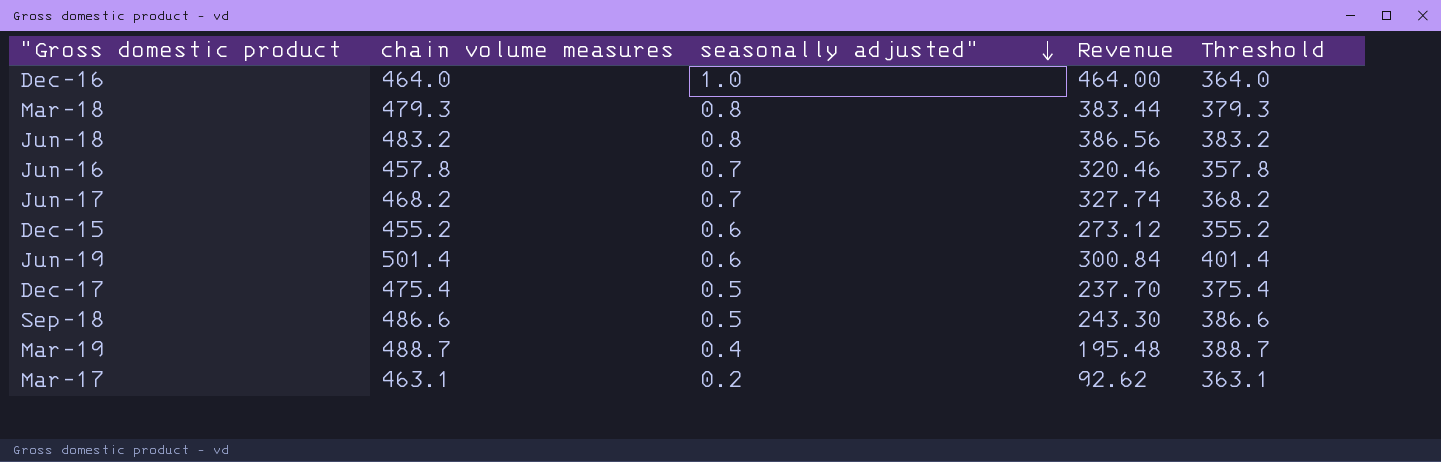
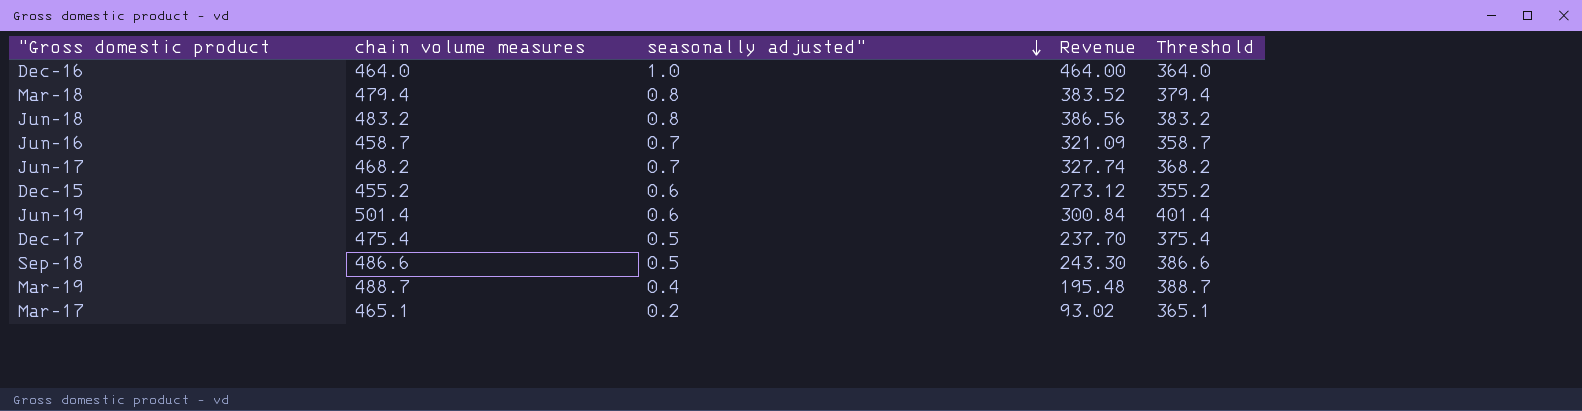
Mar-18 | chain volume measures: 479.3 -> 479.4
Mar-18 | Revenue: 383.44 -> 383.52
Mar-18 | Threshold: 379.3 -> 379.4
Jun-16 | chain volume measures: 457.8 -> 458.7
Jun-16 | Revenue: 320.46 -> 321.09
Jun-16 | Threshold: 357.8 -> 358.7
Mar-17 | chain volume measures: 463.1 -> 465.1
Mar-17 | Revenue: 92.62 -> 93.02
Mar-17 | Threshold: 363.1 -> 365.1

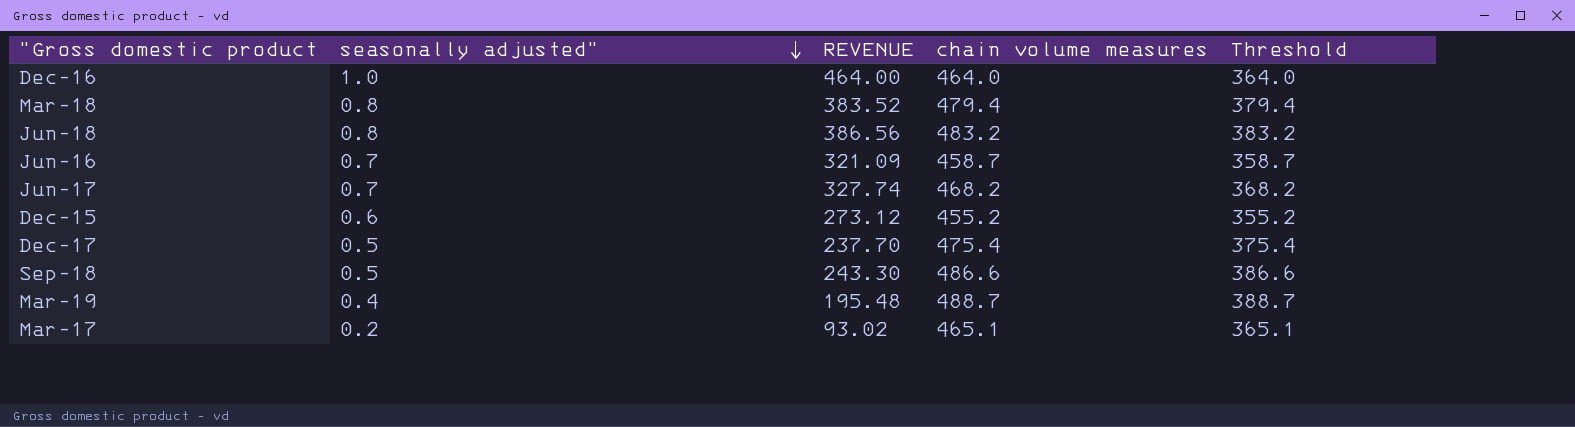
column name: Revenue -> REVENUE
column chain volume measures | position: 2 -> 4
row Jun-19: 501.4 | 0.6 | 300.84 | 401.4 -> none

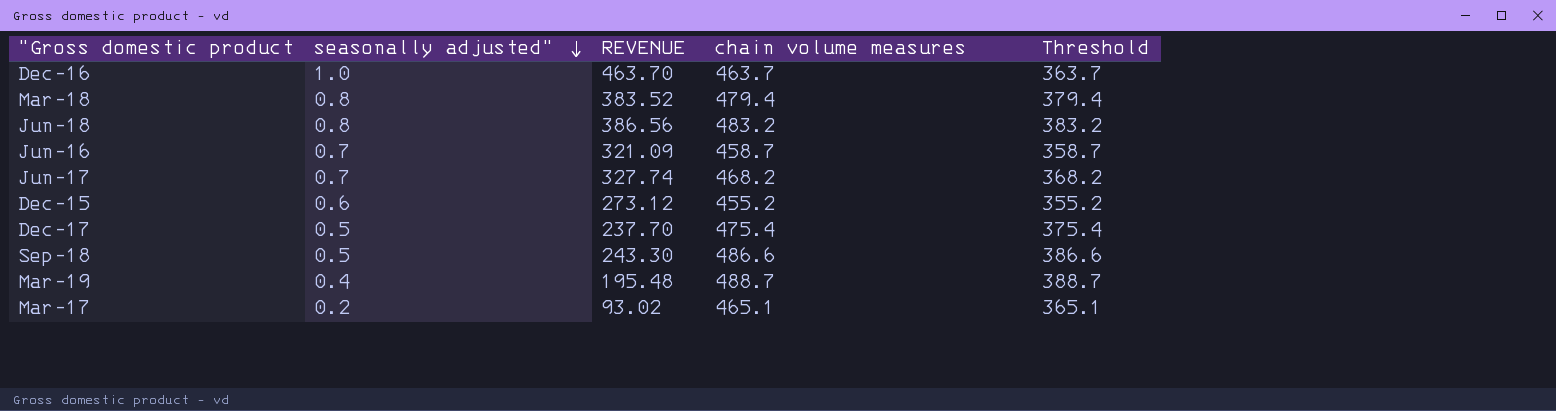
Dec-16 | REVENUE: 464.00 -> 463.70
Dec-16 | chain volume measures: 464.0 -> 463.7
Dec-16 | Threshold: 364.0 -> 363.7

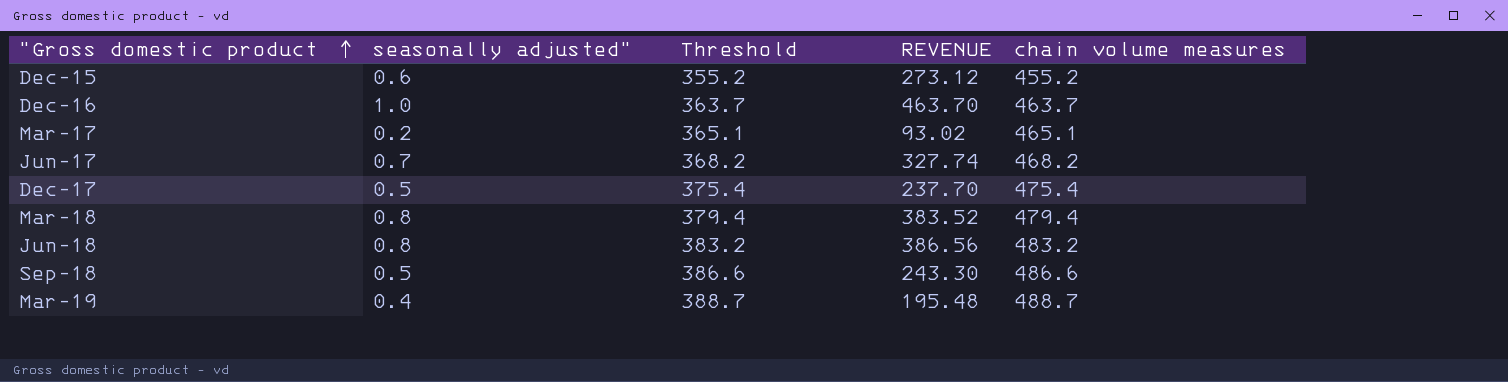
row order: seasonally adjusted" descending -> "Gross domestic product ascending
column Threshold | position: 5 -> 3
row Jun-16: 0.7 | 321.09 | 458.7 | 358.7 -> none

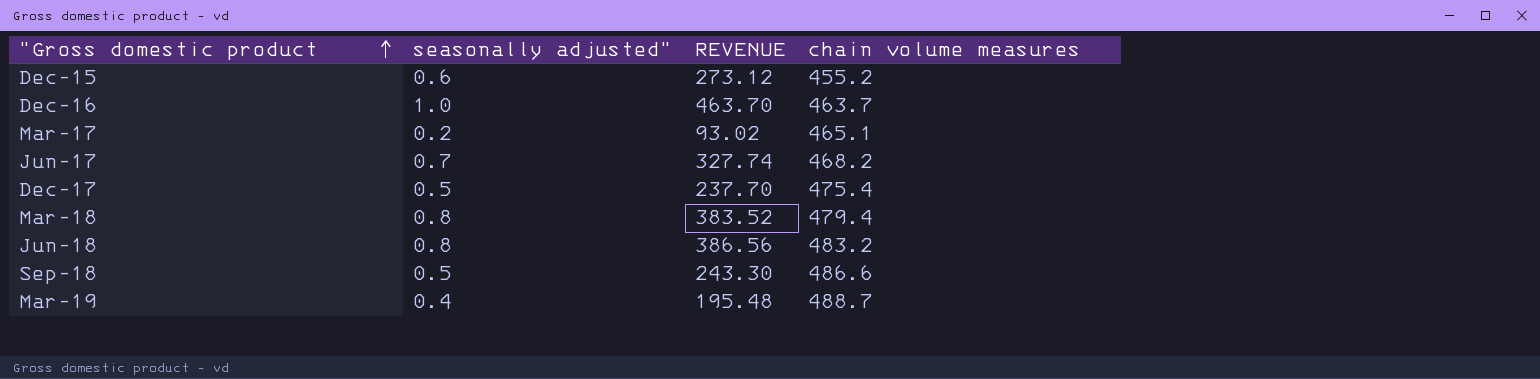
column Threshold | formula: [chain volume measures] - 100 -> none

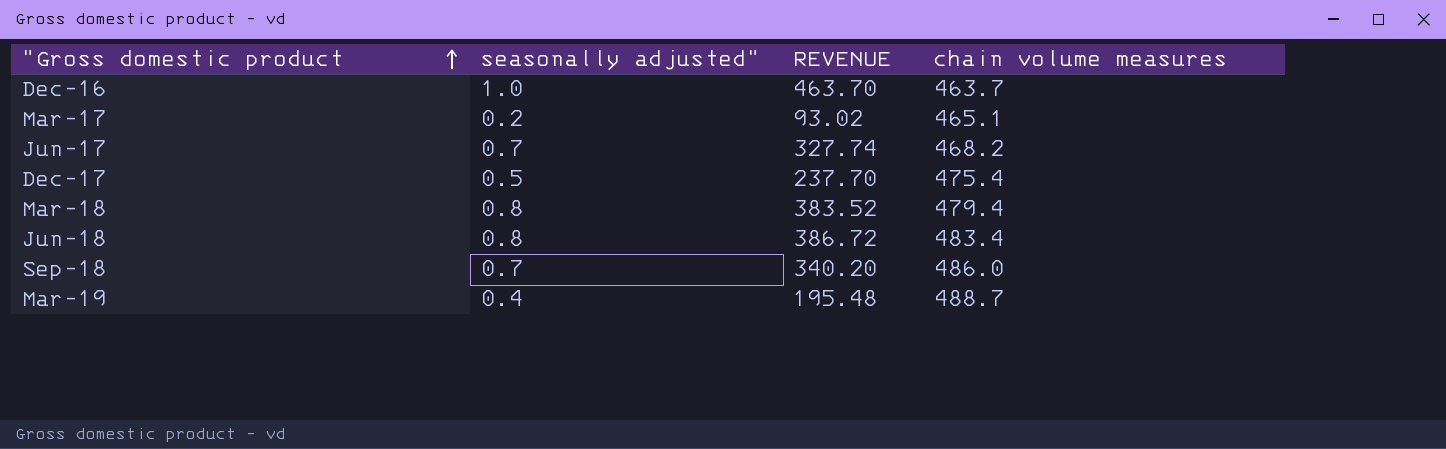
row Dec-15: 0.6 | 273.12 | 455.2 -> none
Jun-18 | REVENUE: 386.56 -> 386.72
Jun-18 | chain volume measures: 483.2 -> 483.4
Sep-18 | seasonally adjusted": 0.5 -> 0.7
Sep-18 | REVENUE: 243.30 -> 340.20
Sep-18 | chain volume measures: 486.6 -> 486.0

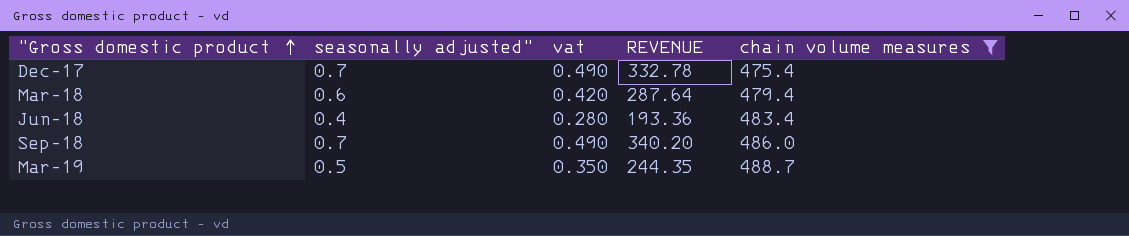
filter: none -> chain volume measures >= 475.4
column vat | formula: none -> [seasonally adjusted"] * 0.7
Dec-17 | seasonally adjusted": 0.5 -> 0.7
Dec-17 | REVENUE: 237.70 -> 332.78
Mar-18 | seasonally adjusted": 0.8 -> 0.6
Mar-18 | REVENUE: 383.52 -> 287.64
Jun-18 | seasonally adjusted": 0.8 -> 0.4
Jun-18 | REVENUE: 386.72 -> 193.36
Mar-19 | seasonally adjusted": 0.4 -> 0.5
Mar-19 | REVENUE: 195.48 -> 244.35

